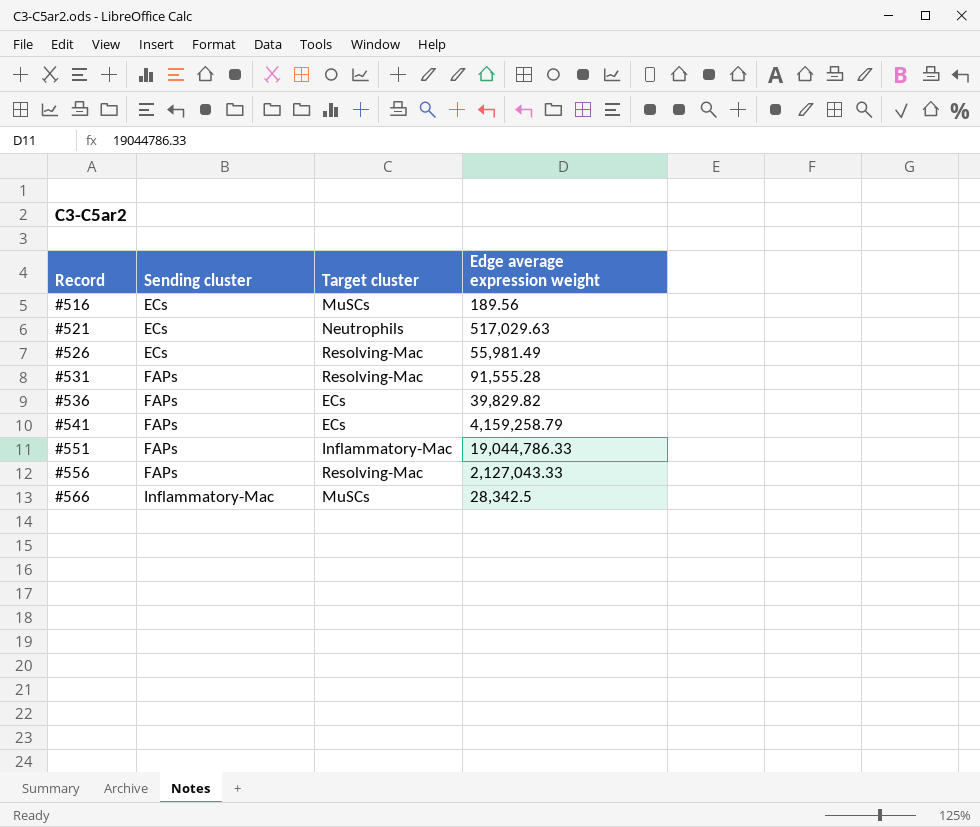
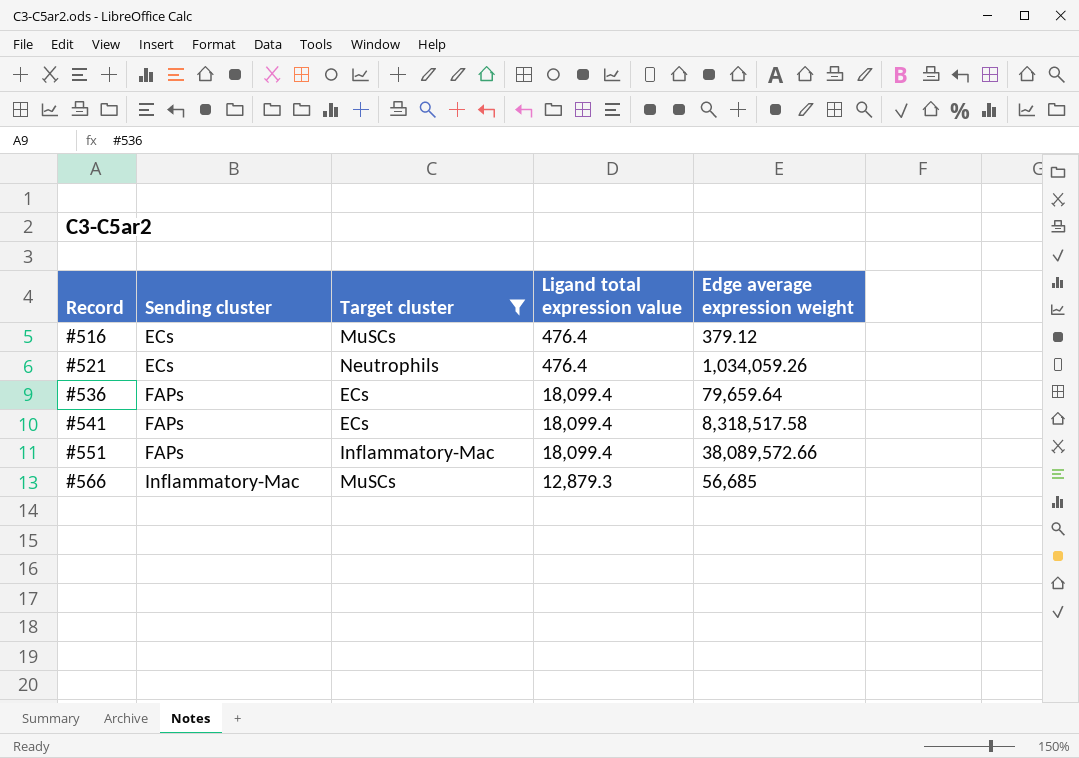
filter: none -> Target cluster != Resolving-Mac
column Ligand total expression value | position: none -> 4
#516 | Edge average expression weight: 189.56 -> 379.12
#521 | Edge average expression weight: 517,029.63 -> 1,034,059.26
#536 | Edge average expression weight: 39,829.82 -> 79,659.64
#541 | Edge average expression weight: 4,159,258.79 -> 8,318,517.58
#551 | Edge average expression weight: 19,044,786.33 -> 38,089,572.66
#566 | Edge average expression weight: 28,342.5 -> 56,685

